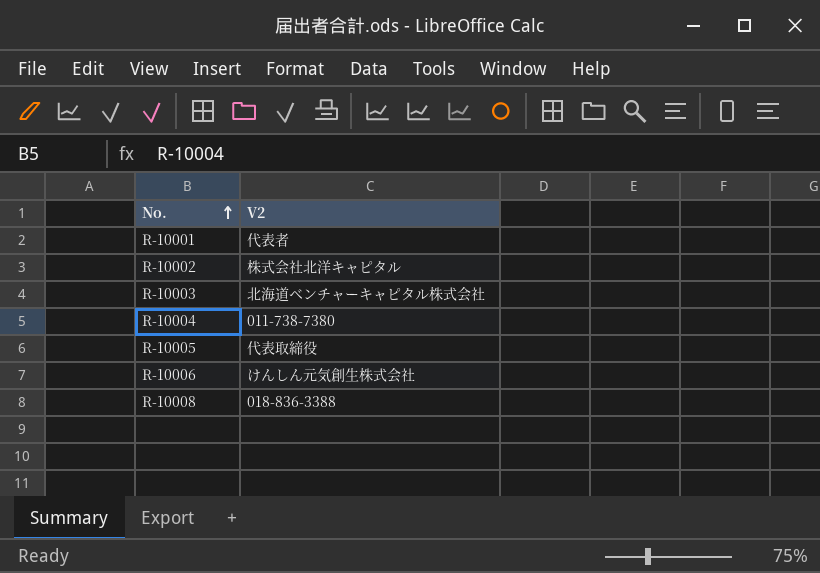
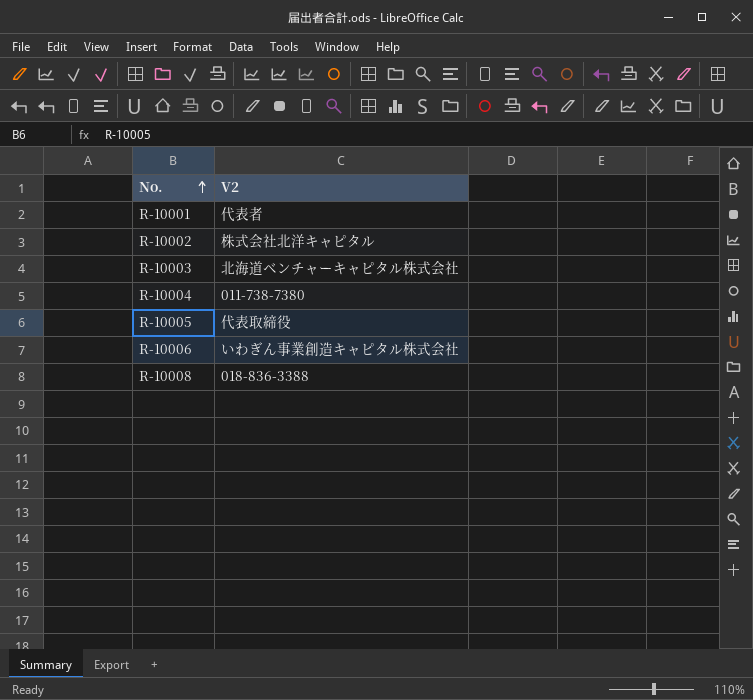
R-10006 | V2: けんしん元気創生株式会社 -> いわぎん事業創造キャピタル株式会社

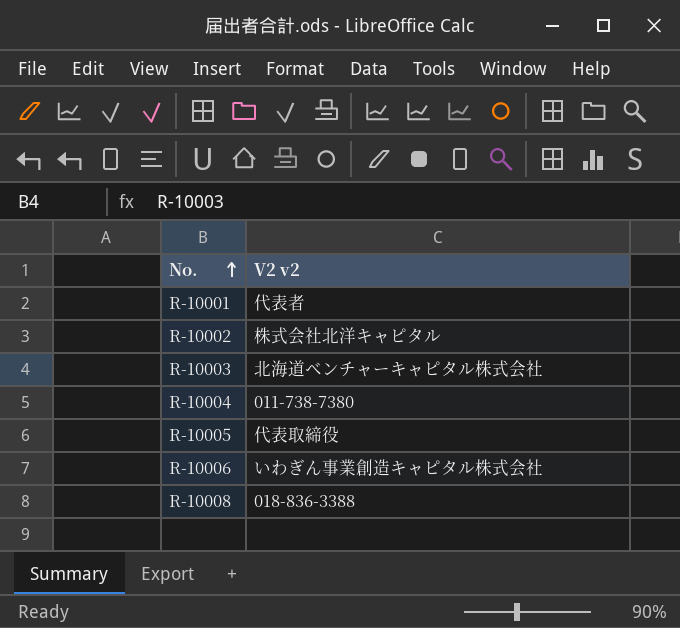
column name: V2 -> V2 v2

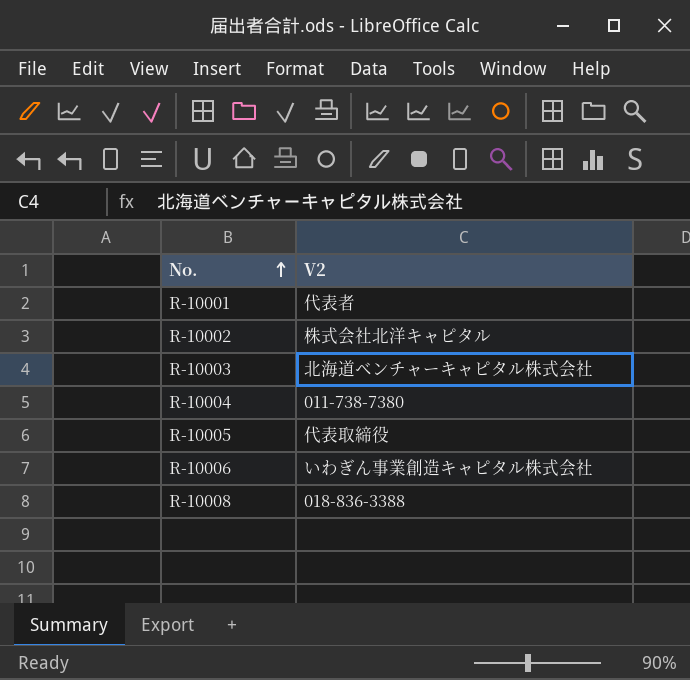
column name: V2 v2 -> V2

